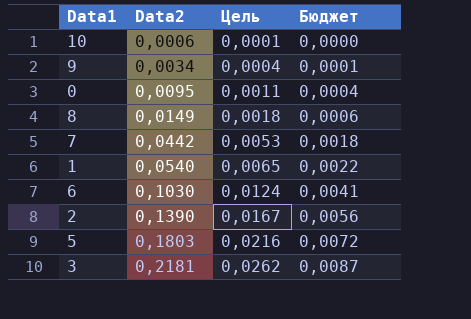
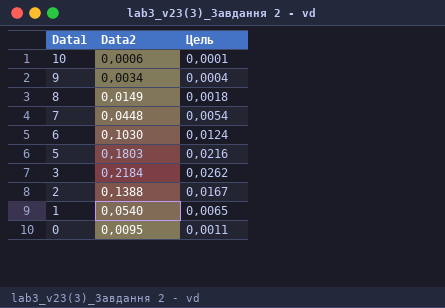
row order: Data2 ascending -> Data1 descending
column Бюджет | formula: [Data2] * 0,04 -> none
7 | Data2: 0,0442 -> 0,0448
7 | Цель: 0,0053 -> 0,0054
3 | Data2: 0,2181 -> 0,2184
2 | Data2: 0,1390 -> 0,1388

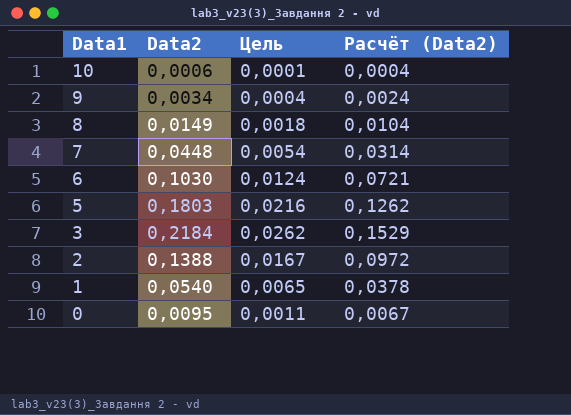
column Расчёт (Data2) | formula: none -> [Data2] * 0,7

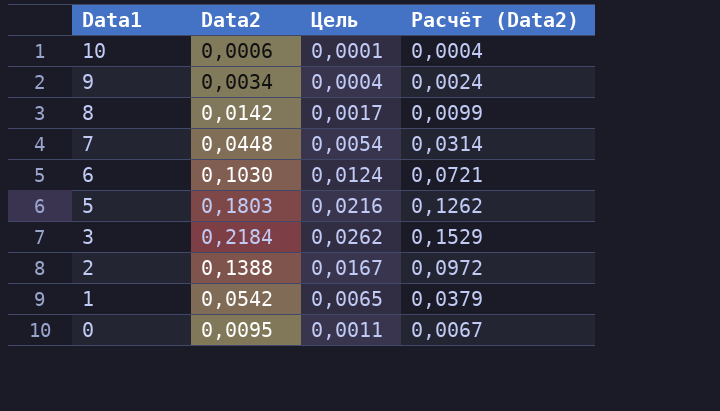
8 | Data2: 0,0149 -> 0,0142
8 | Цель: 0,0018 -> 0,0017
8 | Расчёт (Data2): 0,0104 -> 0,0099
1 | Data2: 0,0540 -> 0,0542
1 | Расчёт (Data2): 0,0378 -> 0,0379

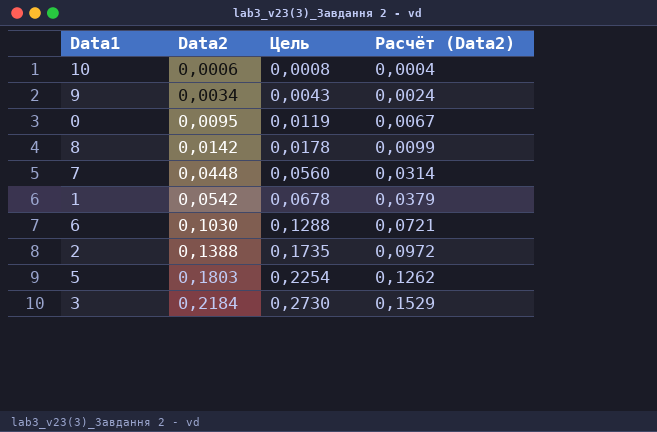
row order: Data1 descending -> Data2 ascending
column Цель | formula: [Data2] * 0,12 -> [Data2] * 1,25

